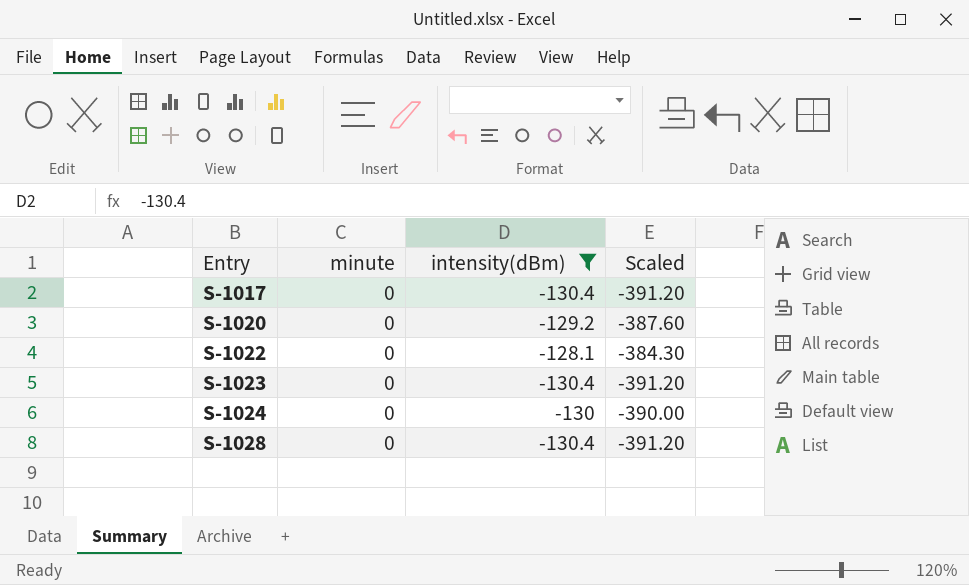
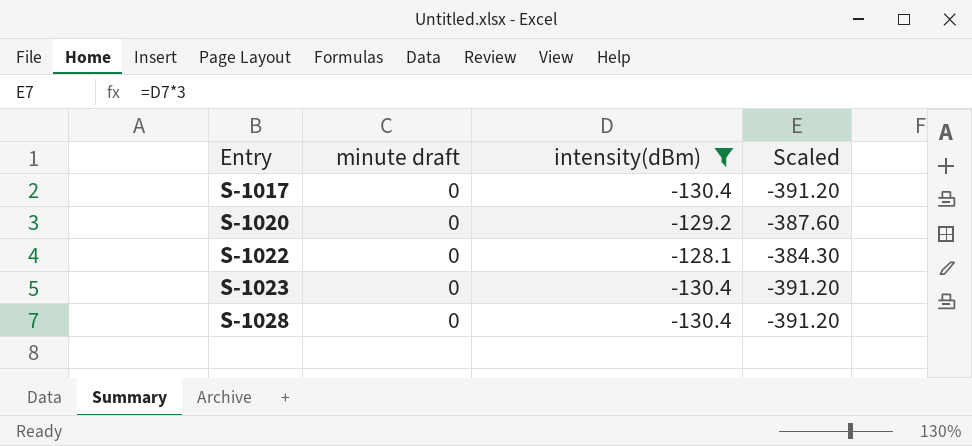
column name: minute -> minute draft
row S-1024: 0 | -130 | -390.00 -> none

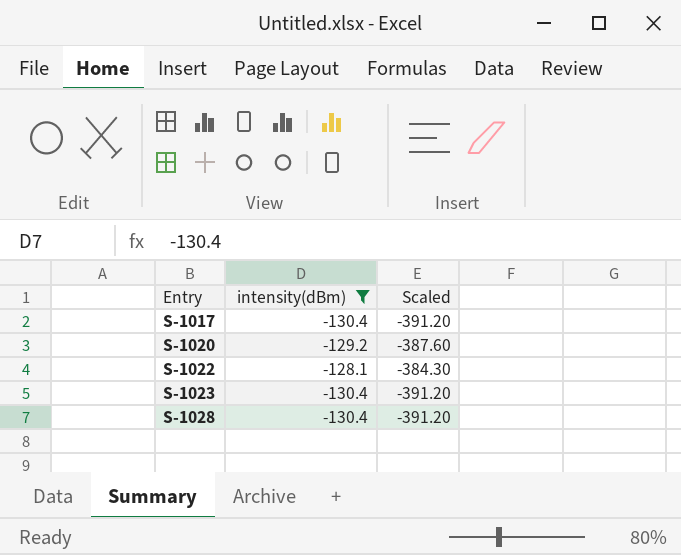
column minute draft | position: 2 -> none

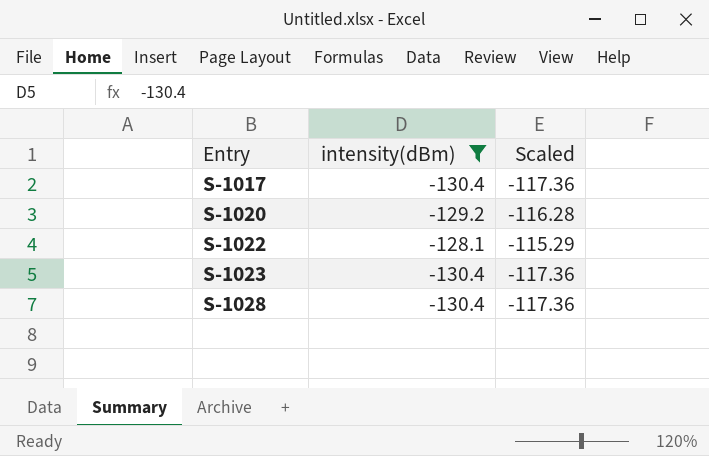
column Scaled | formula: [intensity(dBm)] * 3 -> [intensity(dBm)] * 0.9

